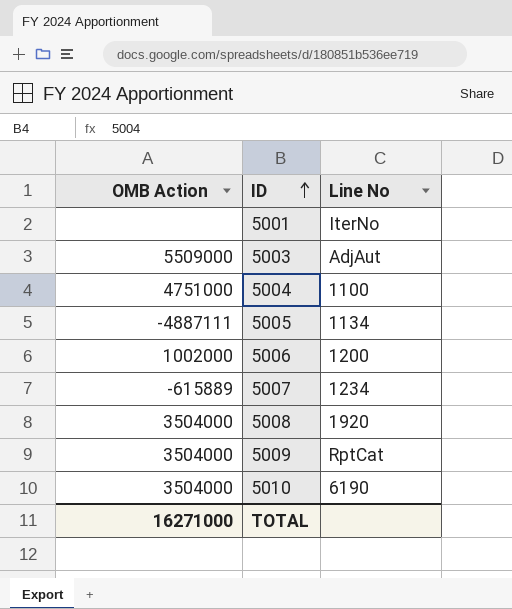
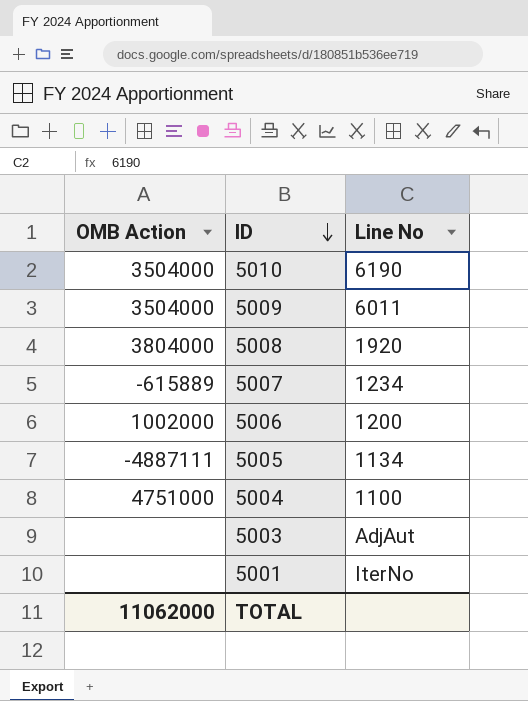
row order: ID ascending -> ID descending
5009 | Line No: RptCat -> 6011
5008 | OMB Action: 3504000 -> 3804000
5003 | OMB Action: 5509000 -> none
TOTAL | OMB Action: 16271000 -> 11062000

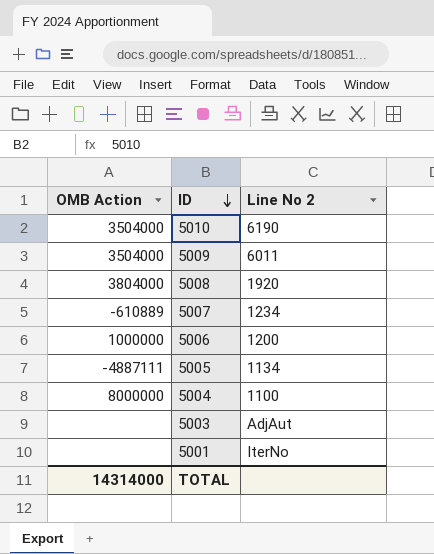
column name: Line No -> Line No 2
5007 | OMB Action: -615889 -> -610889
5006 | OMB Action: 1002000 -> 1000000
5004 | OMB Action: 4751000 -> 8000000
TOTAL | OMB Action: 11062000 -> 14314000

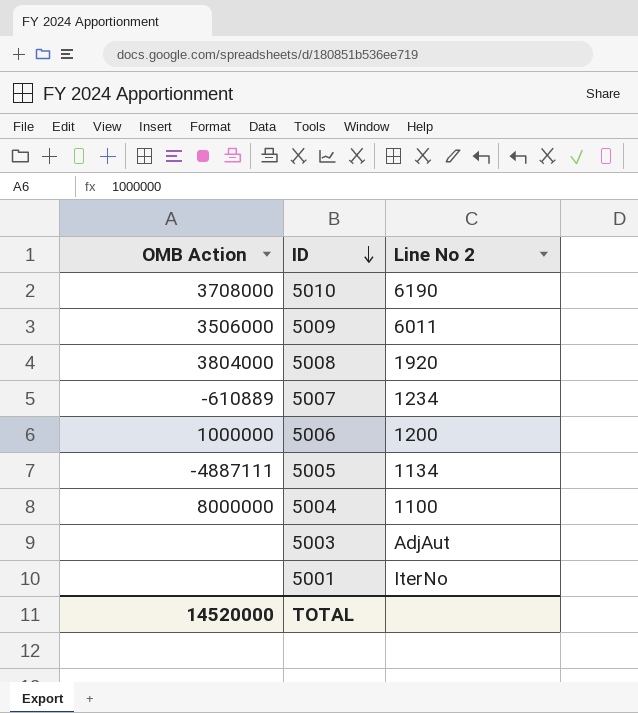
5010 | OMB Action: 3504000 -> 3708000
5009 | OMB Action: 3504000 -> 3506000
TOTAL | OMB Action: 14314000 -> 14520000

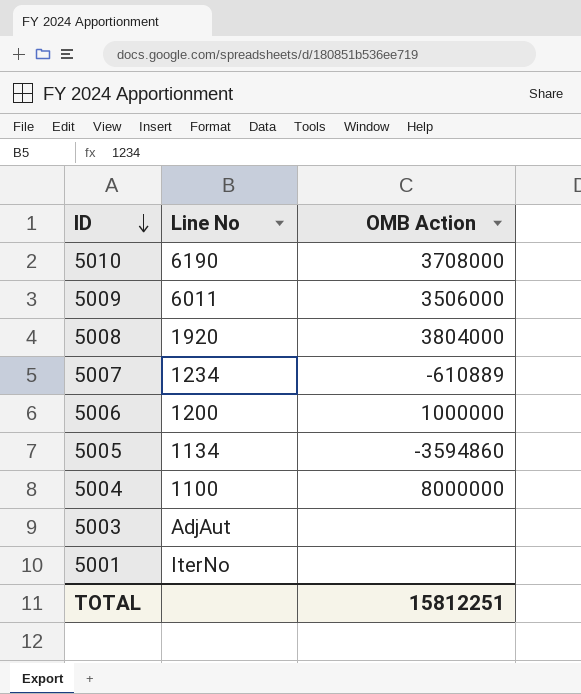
column name: Line No 2 -> Line No
column OMB Action | position: 1 -> 3
5005 | OMB Action: -4887111 -> -3594860
TOTAL | OMB Action: 14520000 -> 15812251

